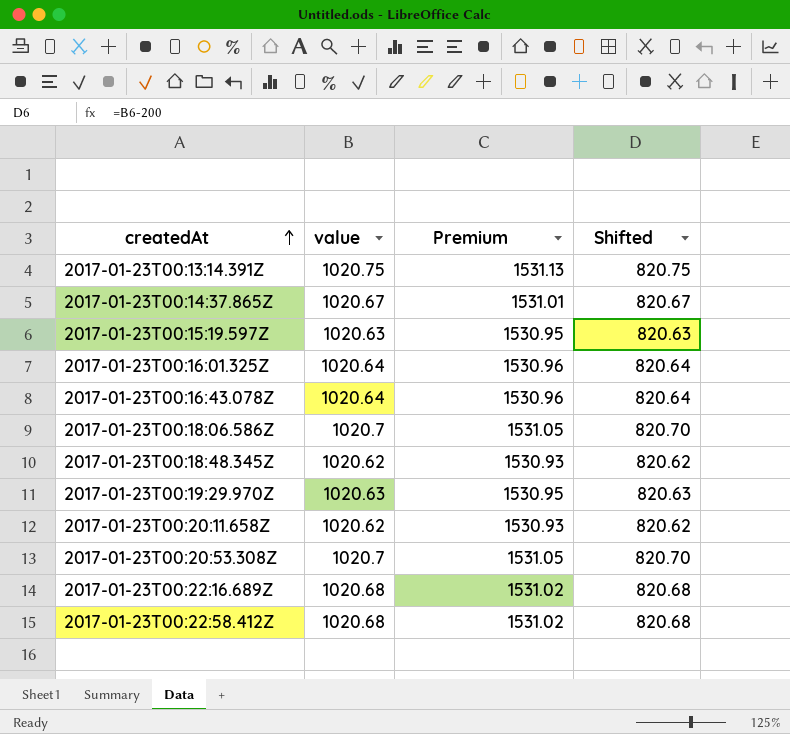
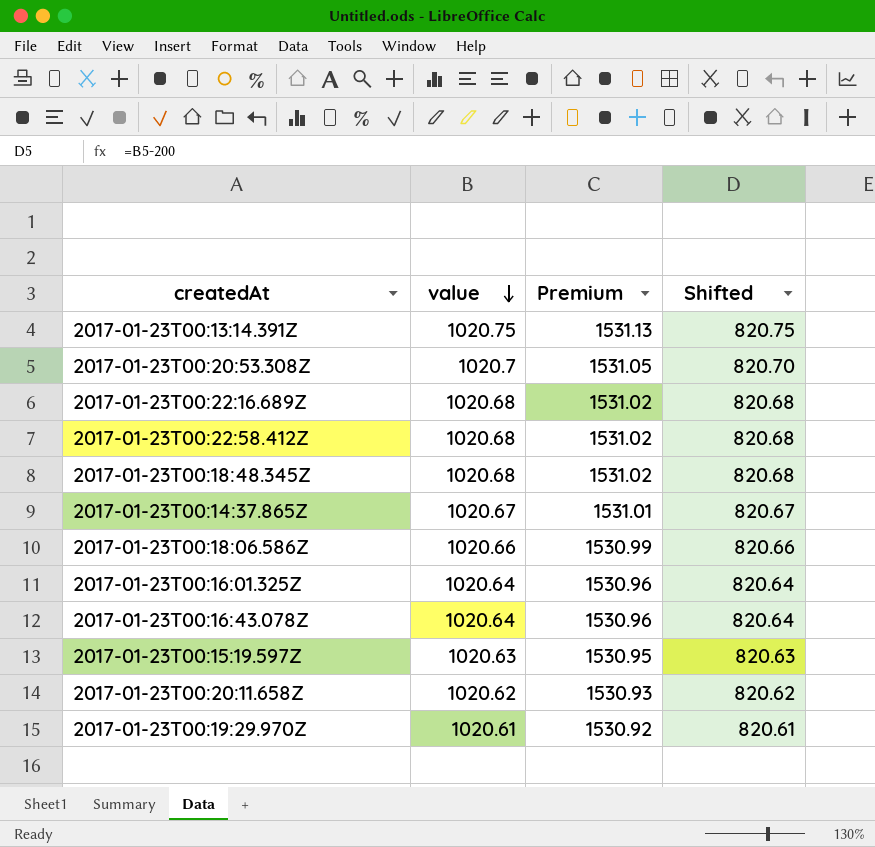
row order: createdAt ascending -> value descending
2017-01-23T00:18:48.345Z | value: 1020.62 -> 1020.68
2017-01-23T00:18:48.345Z | Premium: 1530.93 -> 1531.02
2017-01-23T00:18:48.345Z | Shifted: 820.62 -> 820.68
2017-01-23T00:18:06.586Z | value: 1020.7 -> 1020.66
2017-01-23T00:18:06.586Z | Premium: 1531.05 -> 1530.99
2017-01-23T00:18:06.586Z | Shifted: 820.70 -> 820.66
2017-01-23T00:19:29.970Z | value: 1020.63 -> 1020.61
2017-01-23T00:19:29.970Z | Premium: 1530.95 -> 1530.92
2017-01-23T00:19:29.970Z | Shifted: 820.63 -> 820.61

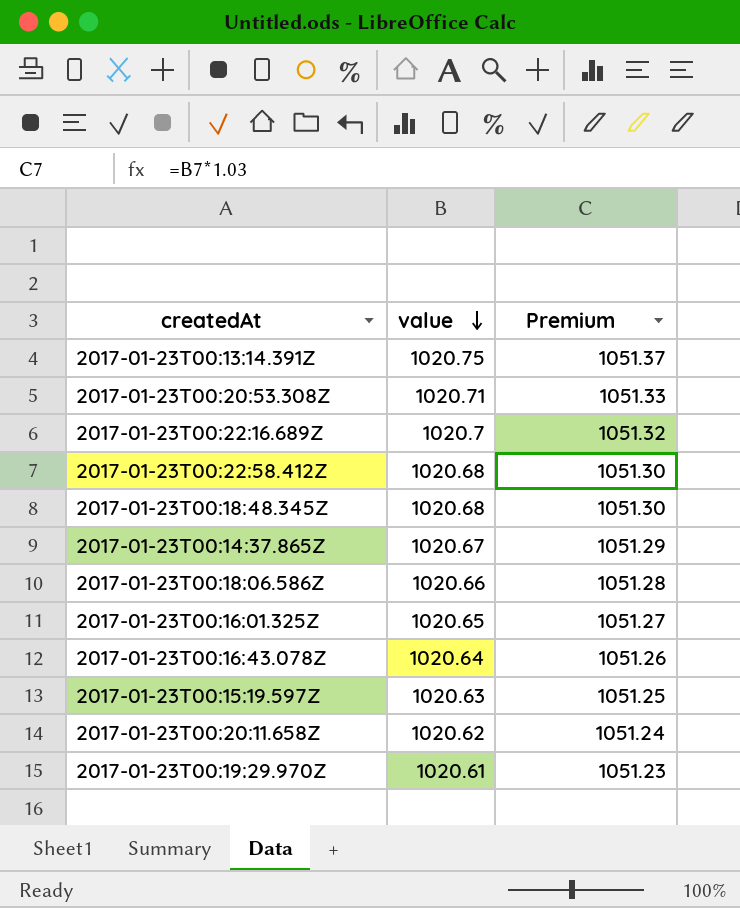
column Shifted | formula: [value] - 200 -> none
column Premium | formula: [value] * 1.5 -> [value] * 1.03
2017-01-23T00:20:53.308Z | value: 1020.7 -> 1020.71
2017-01-23T00:22:16.689Z | value: 1020.68 -> 1020.7
2017-01-23T00:16:01.325Z | value: 1020.64 -> 1020.65

